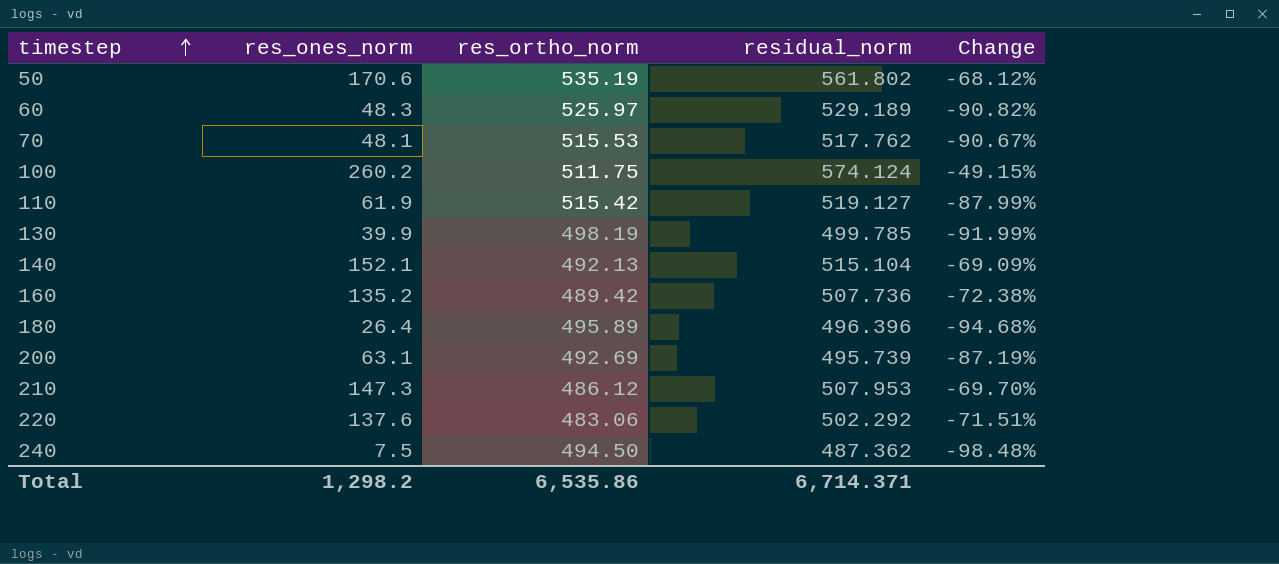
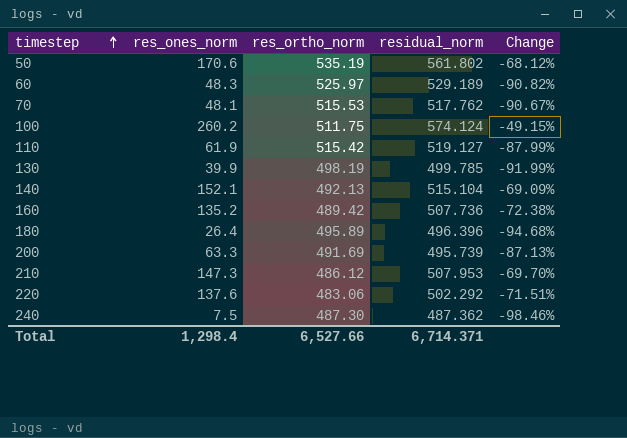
200 | res_ones_norm: 63.1 -> 63.3
200 | res_ortho_norm: 492.69 -> 491.69
200 | Change: -87.19% -> -87.13%
240 | res_ortho_norm: 494.50 -> 487.30
240 | Change: -98.48% -> -98.46%
Total | res_ones_norm: 1,298.2 -> 1,298.4
Total | res_ortho_norm: 6,535.86 -> 6,527.66

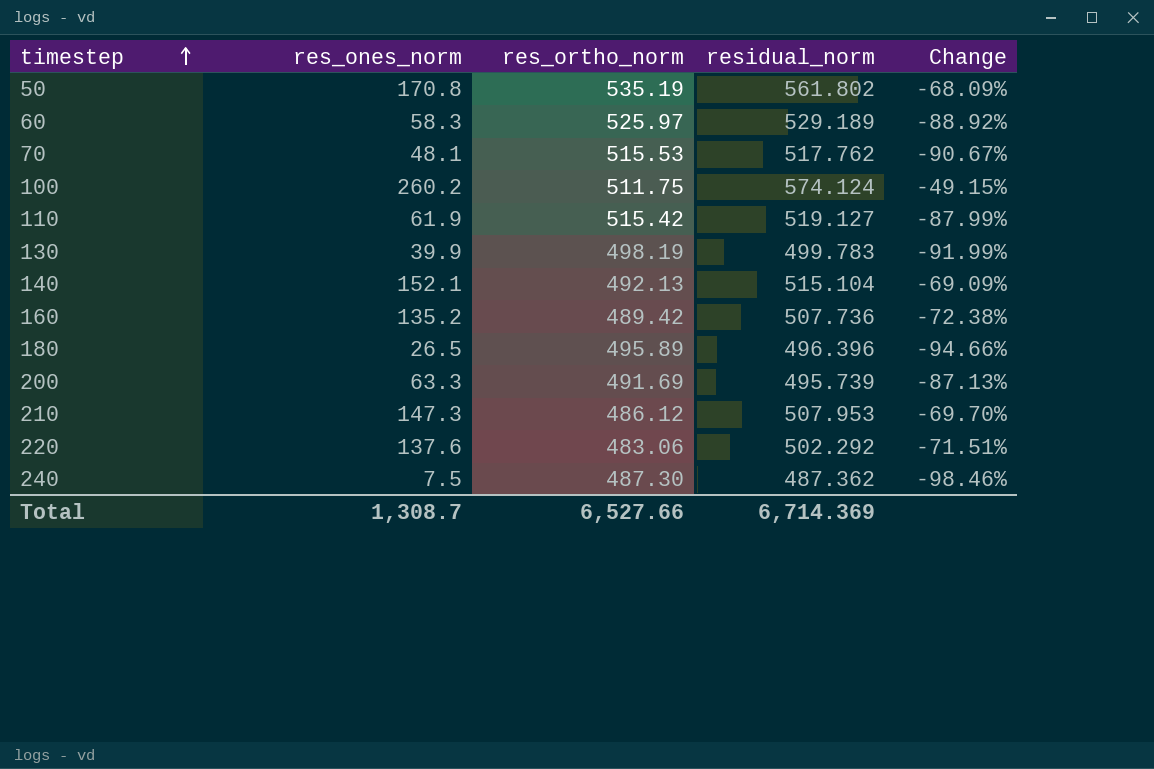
50 | res_ones_norm: 170.6 -> 170.8
50 | Change: -68.12% -> -68.09%
60 | res_ones_norm: 48.3 -> 58.3
60 | Change: -90.82% -> -88.92%
130 | residual_norm: 499.785 -> 499.783
180 | res_ones_norm: 26.4 -> 26.5
180 | Change: -94.68% -> -94.66%
Total | res_ones_norm: 1,298.4 -> 1,308.7
Total | residual_norm: 6,714.371 -> 6,714.369

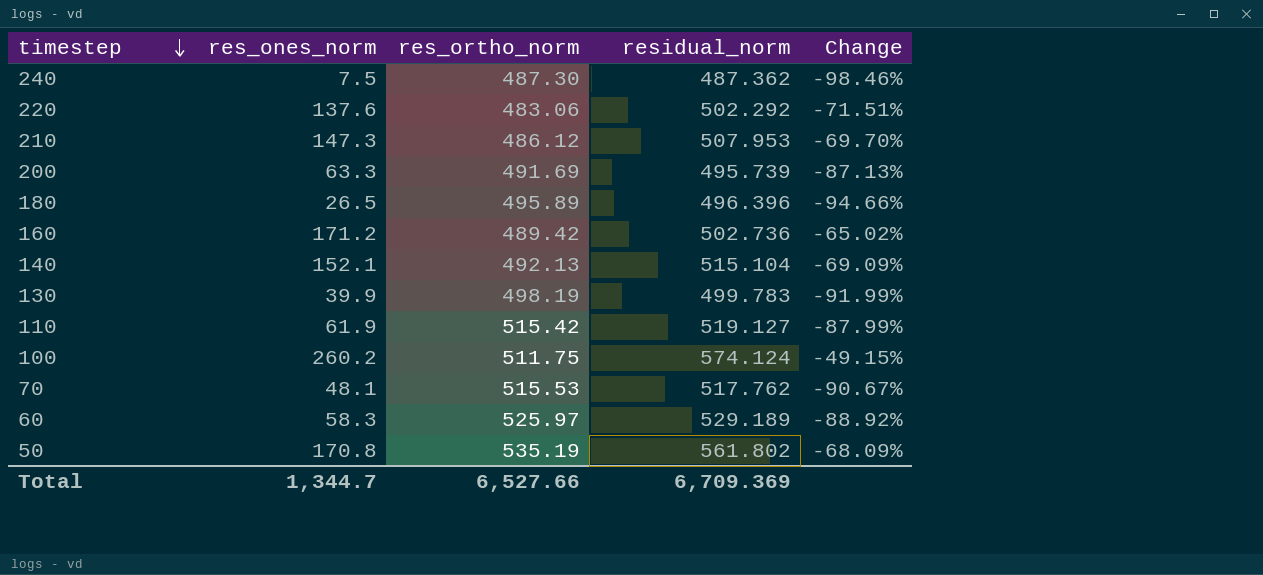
row order: timestep ascending -> timestep descending
160 | res_ones_norm: 135.2 -> 171.2
160 | residual_norm: 507.736 -> 502.736
160 | Change: -72.38% -> -65.02%
Total | res_ones_norm: 1,308.7 -> 1,344.7
Total | residual_norm: 6,714.369 -> 6,709.369

